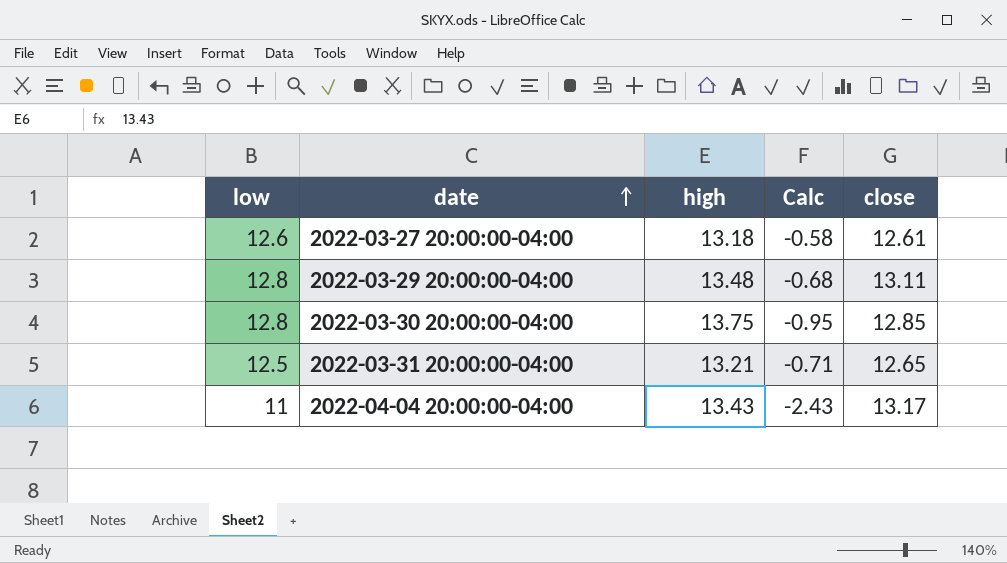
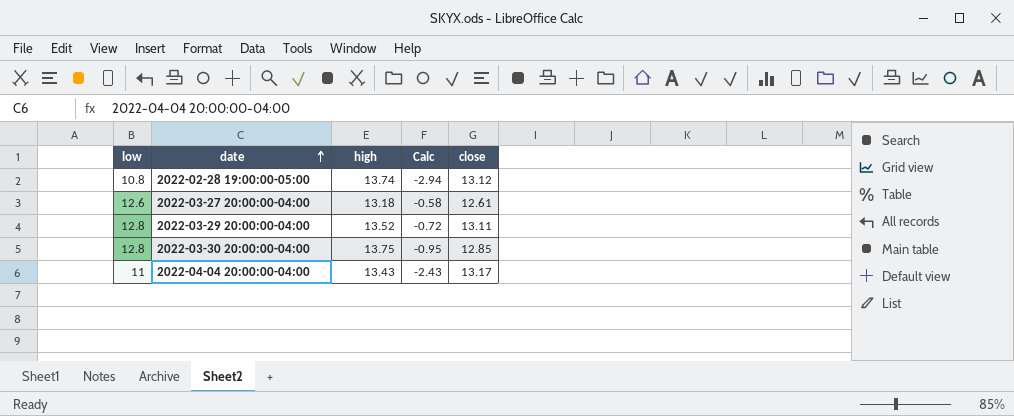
row 2022-03-31 20:00:00-04:00: 12.5 | 13.21 | -0.71 | 12.65 -> none
row 2022-02-28 19:00:00-05:00: none -> 10.8 | 13.74 | -2.94 | 13.12
2022-03-29 20:00:00-04:00 | high: 13.48 -> 13.52
2022-03-29 20:00:00-04:00 | Calc: -0.68 -> -0.72

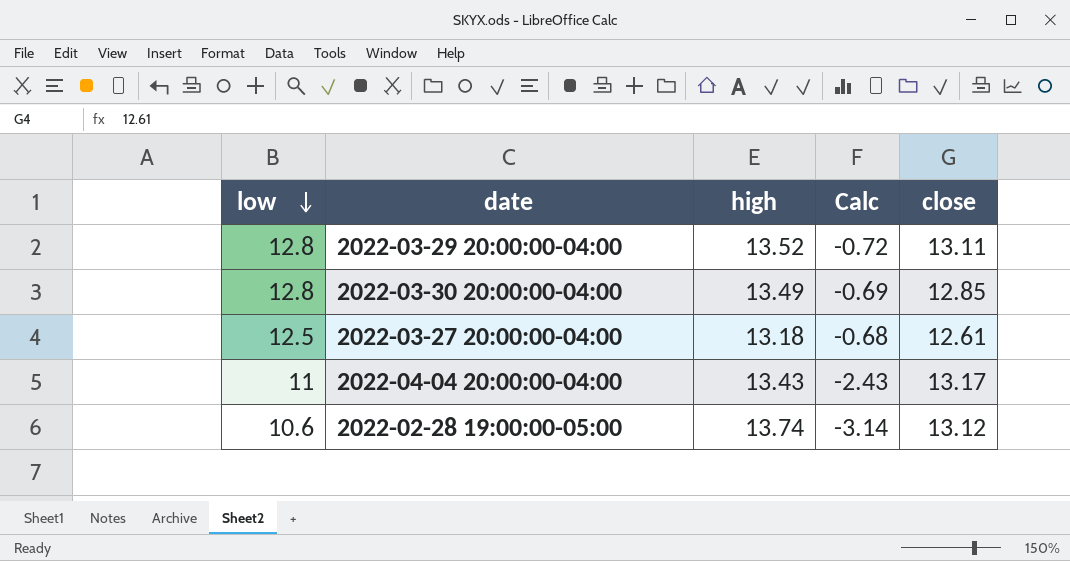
row order: date ascending -> low descending
2022-03-30 20:00:00-04:00 | high: 13.75 -> 13.49
2022-03-30 20:00:00-04:00 | Calc: -0.95 -> -0.69
2022-03-27 20:00:00-04:00 | low: 12.6 -> 12.5
2022-03-27 20:00:00-04:00 | Calc: -0.58 -> -0.68
2022-02-28 19:00:00-05:00 | low: 10.8 -> 10.6
2022-02-28 19:00:00-05:00 | Calc: -2.94 -> -3.14

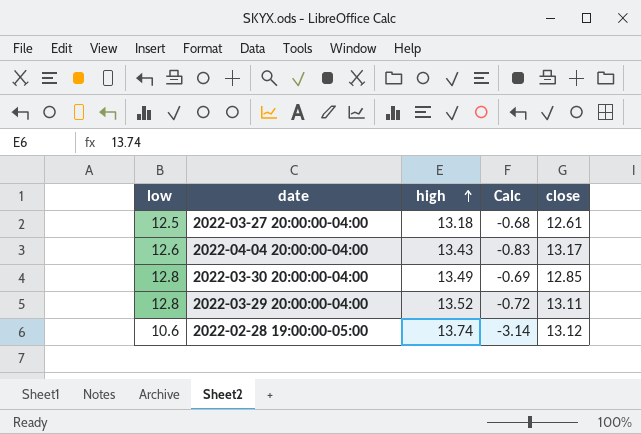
row order: low descending -> high ascending
2022-04-04 20:00:00-04:00 | low: 11 -> 12.6
2022-04-04 20:00:00-04:00 | Calc: -2.43 -> -0.83

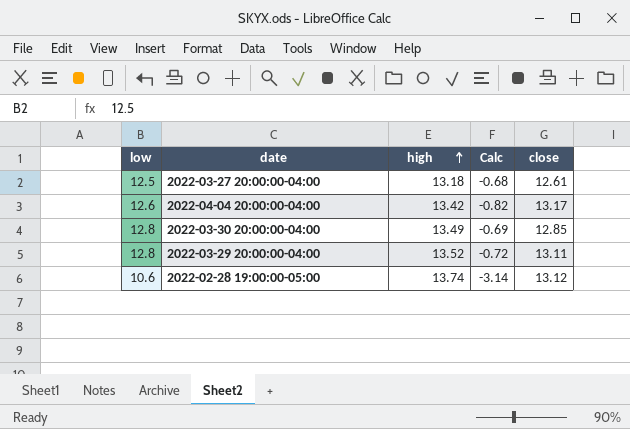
2022-04-04 20:00:00-04:00 | high: 13.43 -> 13.42
2022-04-04 20:00:00-04:00 | Calc: -0.83 -> -0.82

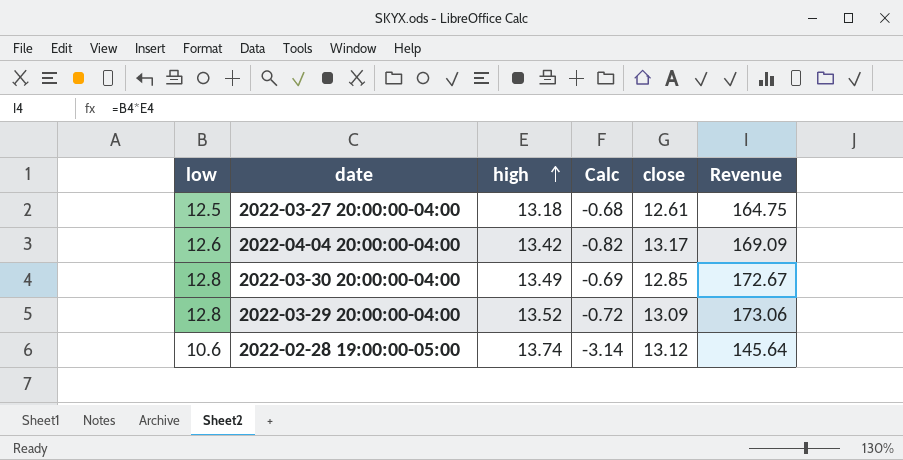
column Revenue | formula: none -> [low] * [high]
2022-03-29 20:00:00-04:00 | close: 13.11 -> 13.09

